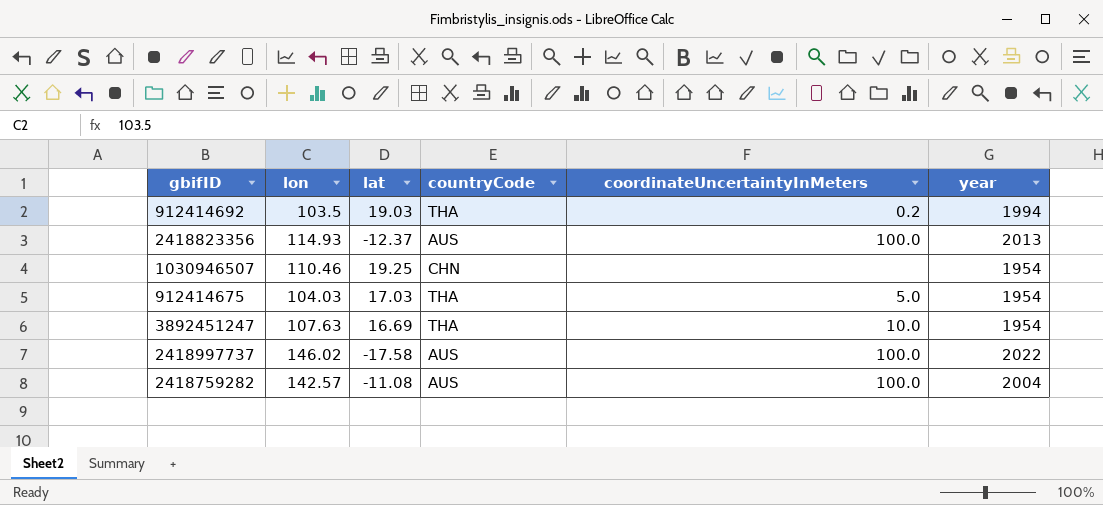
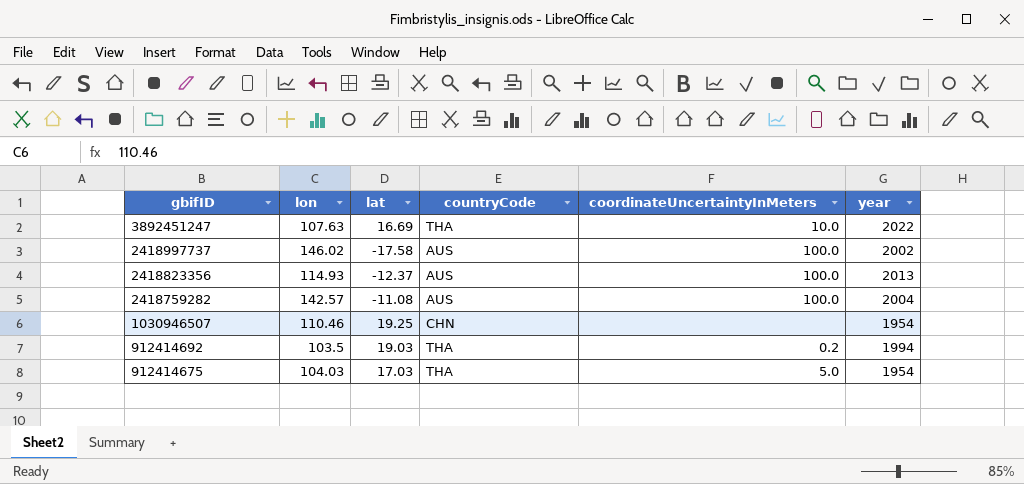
row order: none -> gbifID descending
3892451247 | year: 1954 -> 2022
2418997737 | year: 2022 -> 2002

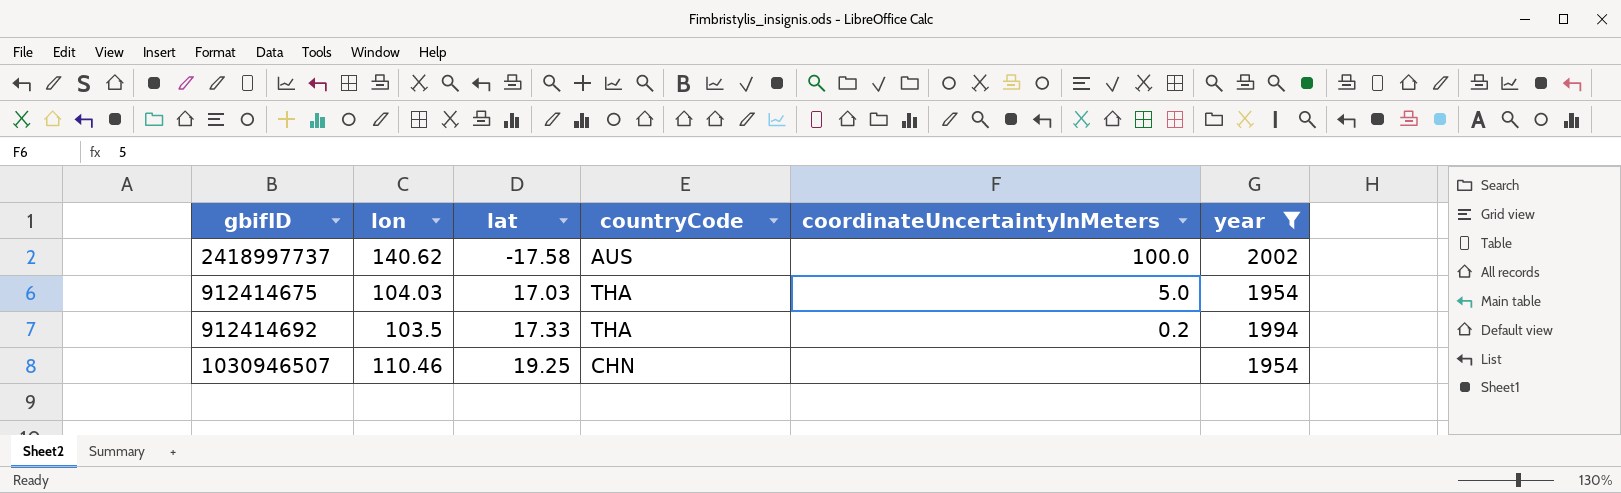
filter: none -> year <= 2002
row order: gbifID descending -> lat ascending
2418997737 | lon: 146.02 -> 140.62
912414692 | lat: 19.03 -> 17.33

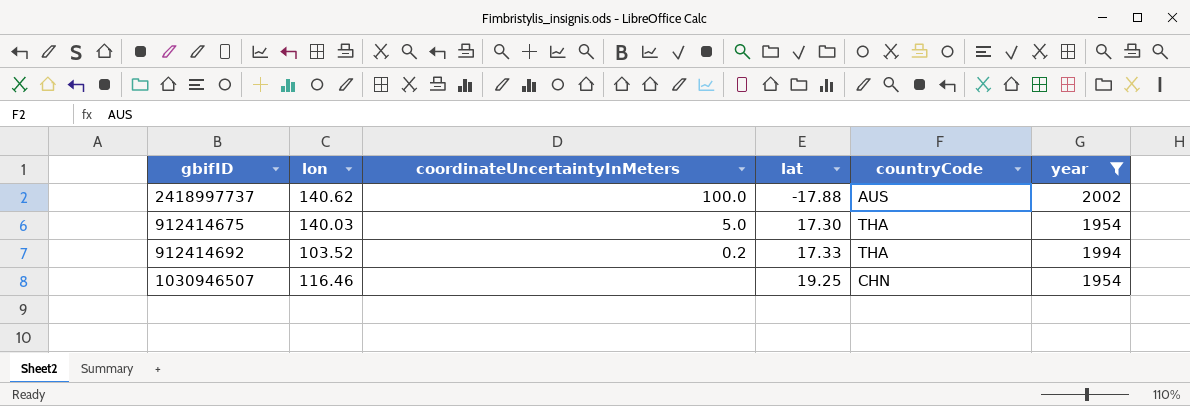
column coordinateUncertaintyInMeters | position: 5 -> 3
2418997737 | lat: -17.58 -> -17.88
912414675 | lon: 104.03 -> 140.03
912414675 | lat: 17.03 -> 17.30
912414692 | lon: 103.5 -> 103.52
1030946507 | lon: 110.46 -> 116.46

